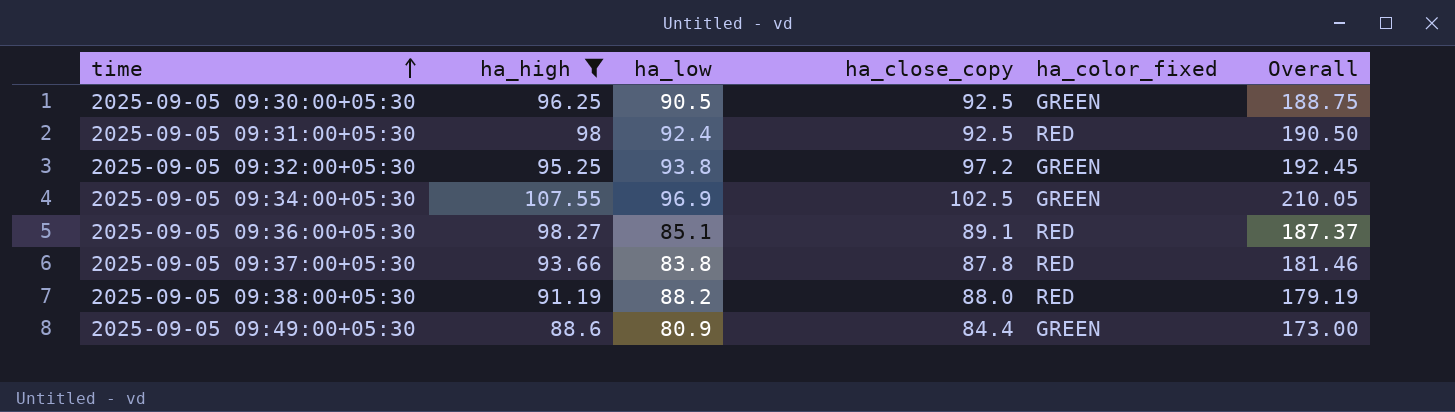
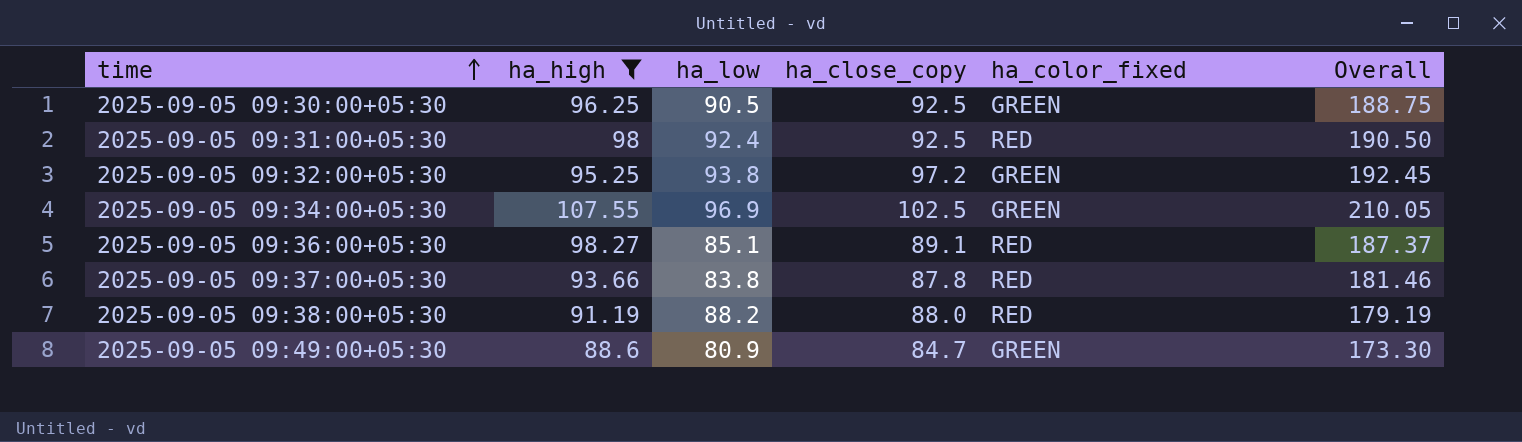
2025-09-05 09:49:00+05:30 | ha_close_copy: 84.4 -> 84.7
2025-09-05 09:49:00+05:30 | Overall: 173.00 -> 173.30

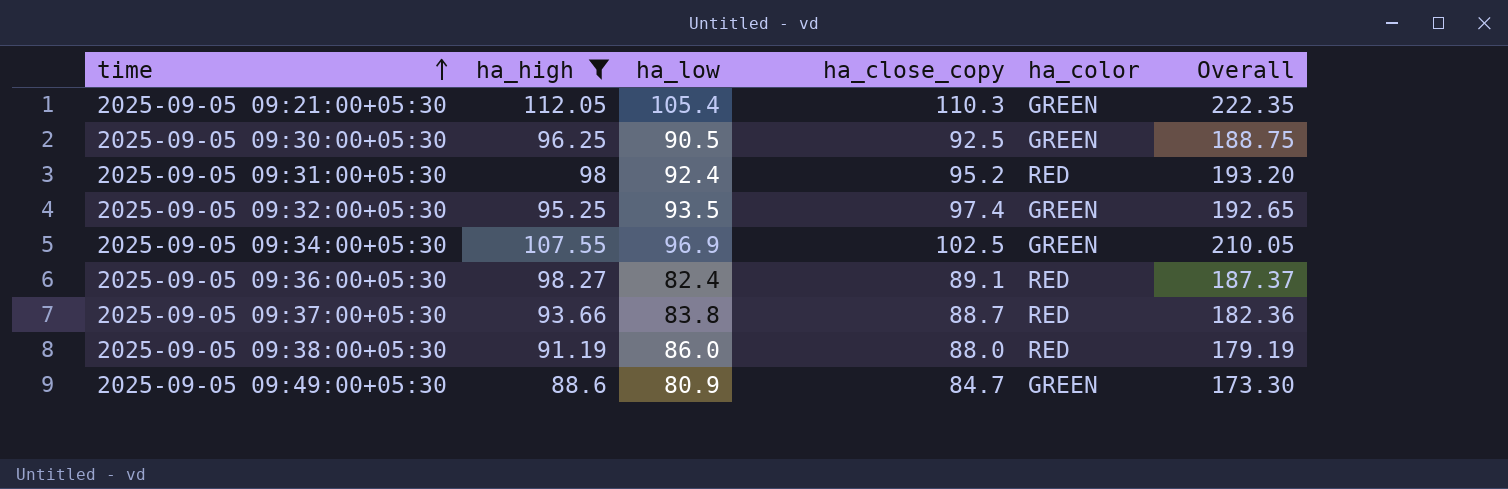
column name: ha_color_fixed -> ha_color
row 2025-09-05 09:21:00+05:30: none -> 112.05 | 105.4 | 110.3 | GREEN | 222.35
2025-09-05 09:31:00+05:30 | ha_close_copy: 92.5 -> 95.2
2025-09-05 09:31:00+05:30 | Overall: 190.50 -> 193.20
2025-09-05 09:32:00+05:30 | ha_low: 93.8 -> 93.5
2025-09-05 09:32:00+05:30 | ha_close_copy: 97.2 -> 97.4
2025-09-05 09:32:00+05:30 | Overall: 192.45 -> 192.65
2025-09-05 09:36:00+05:30 | ha_low: 85.1 -> 82.4
2025-09-05 09:37:00+05:30 | ha_close_copy: 87.8 -> 88.7
2025-09-05 09:37:00+05:30 | Overall: 181.46 -> 182.36
2025-09-05 09:38:00+05:30 | ha_low: 88.2 -> 86.0

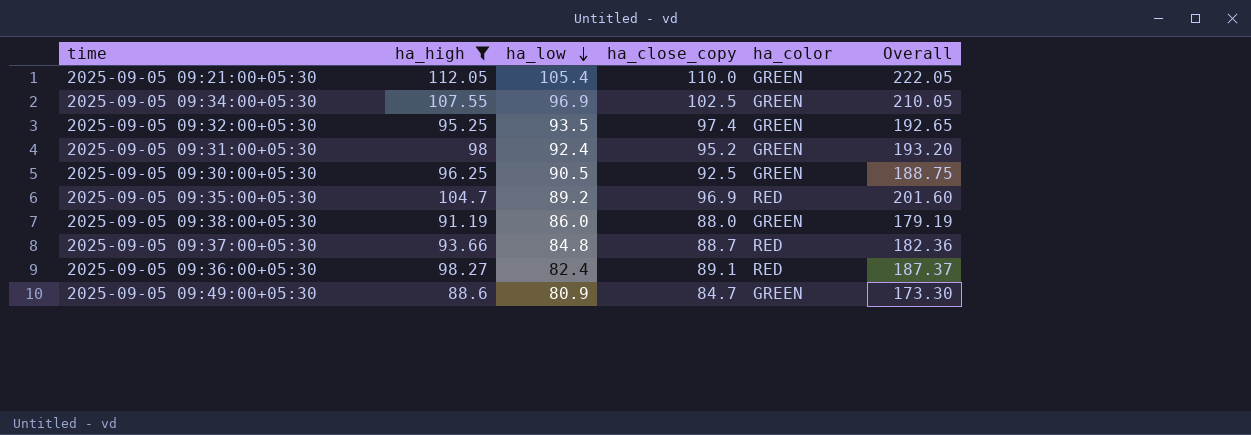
row order: time ascending -> ha_low descending
2025-09-05 09:21:00+05:30 | ha_close_copy: 110.3 -> 110.0
2025-09-05 09:21:00+05:30 | Overall: 222.35 -> 222.05
2025-09-05 09:31:00+05:30 | ha_color: RED -> GREEN
row 2025-09-05 09:35:00+05:30: none -> 104.7 | 89.2 | 96.9 | RED | 201.60
2025-09-05 09:38:00+05:30 | ha_color: RED -> GREEN
2025-09-05 09:37:00+05:30 | ha_low: 83.8 -> 84.8

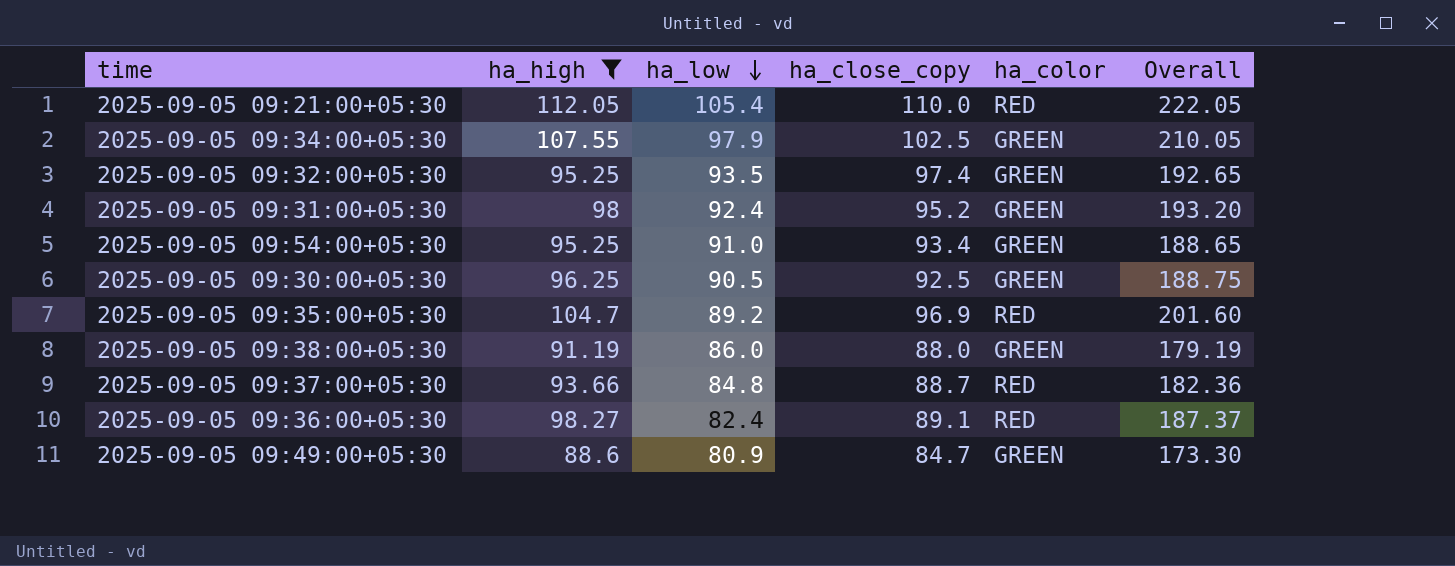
2025-09-05 09:21:00+05:30 | ha_color: GREEN -> RED
2025-09-05 09:34:00+05:30 | ha_low: 96.9 -> 97.9
row 2025-09-05 09:54:00+05:30: none -> 95.25 | 91.0 | 93.4 | GREEN | 188.65

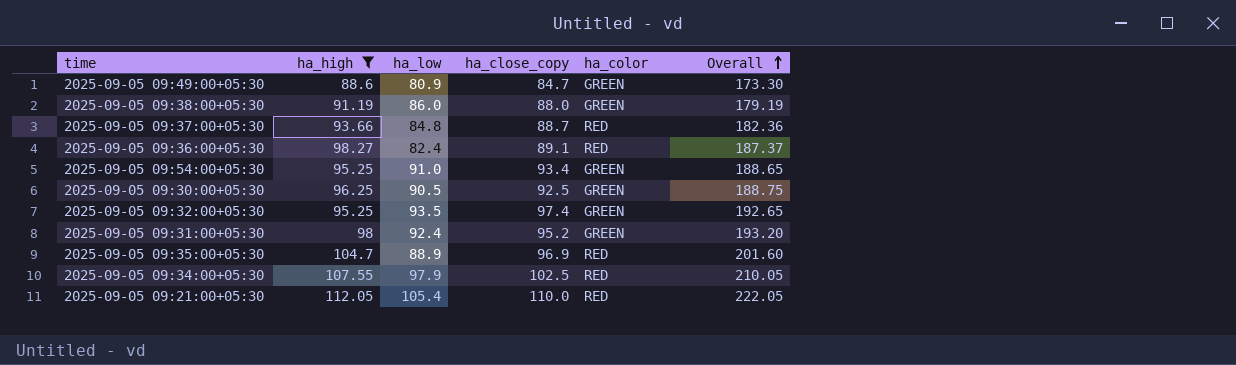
row order: ha_low descending -> Overall ascending
2025-09-05 09:35:00+05:30 | ha_low: 89.2 -> 88.9
2025-09-05 09:34:00+05:30 | ha_color: GREEN -> RED

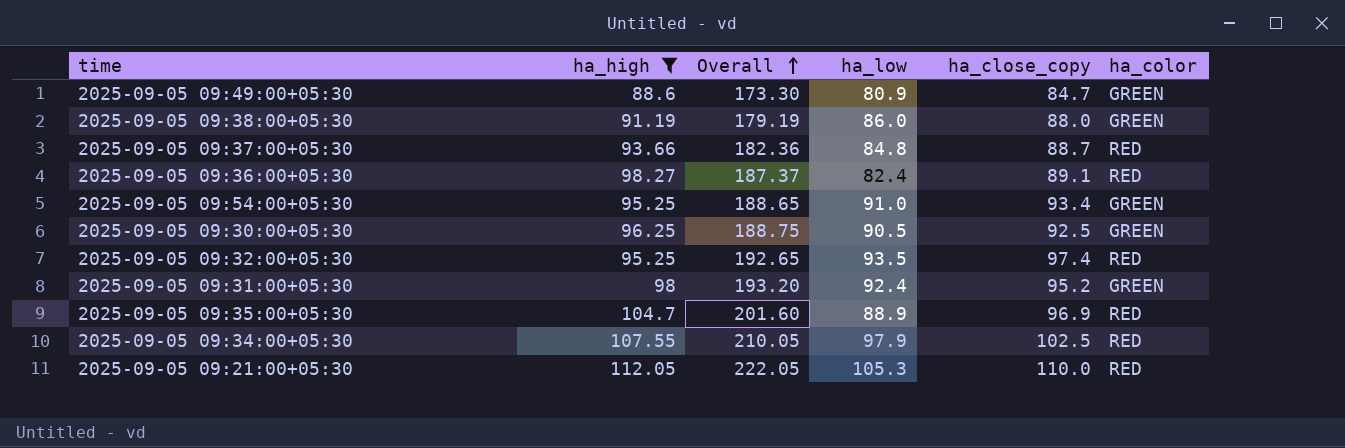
column Overall | position: 6 -> 3
2025-09-05 09:32:00+05:30 | ha_color: GREEN -> RED
2025-09-05 09:21:00+05:30 | ha_low: 105.4 -> 105.3

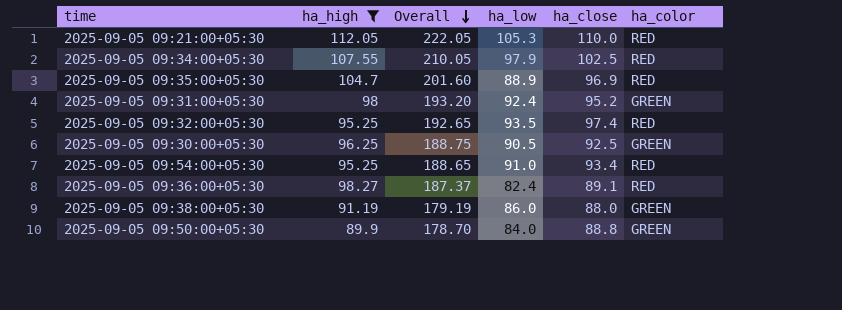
row order: Overall ascending -> Overall descending
column name: ha_close_copy -> ha_close
row 2025-09-05 09:49:00+05:30: 88.6 | 173.30 | 80.9 | 84.7 | GREEN -> none
row 2025-09-05 09:37:00+05:30: 93.66 | 182.36 | 84.8 | 88.7 | RED -> none
2025-09-05 09:54:00+05:30 | ha_color: GREEN -> RED
row 2025-09-05 09:50:00+05:30: none -> 89.9 | 178.70 | 84.0 | 88.8 | GREEN

